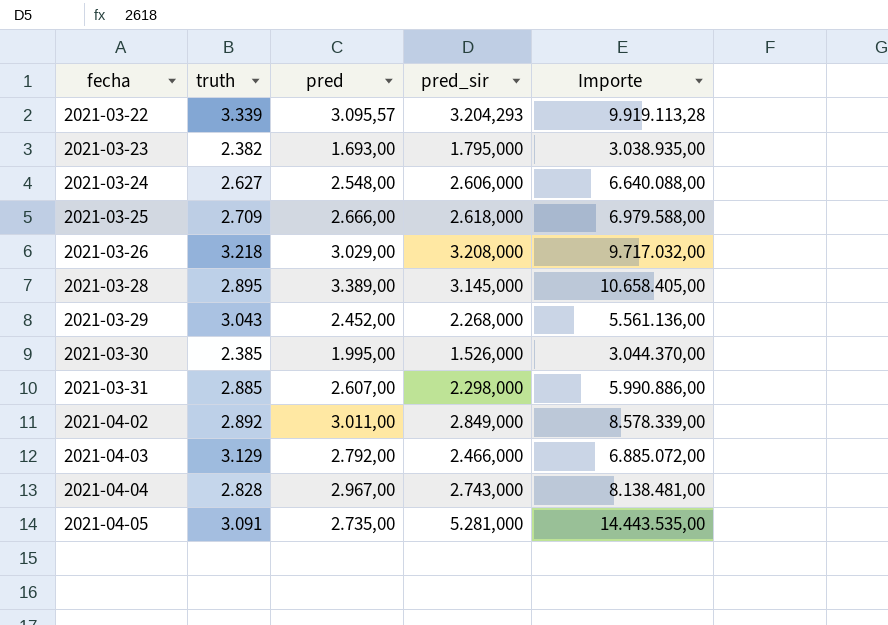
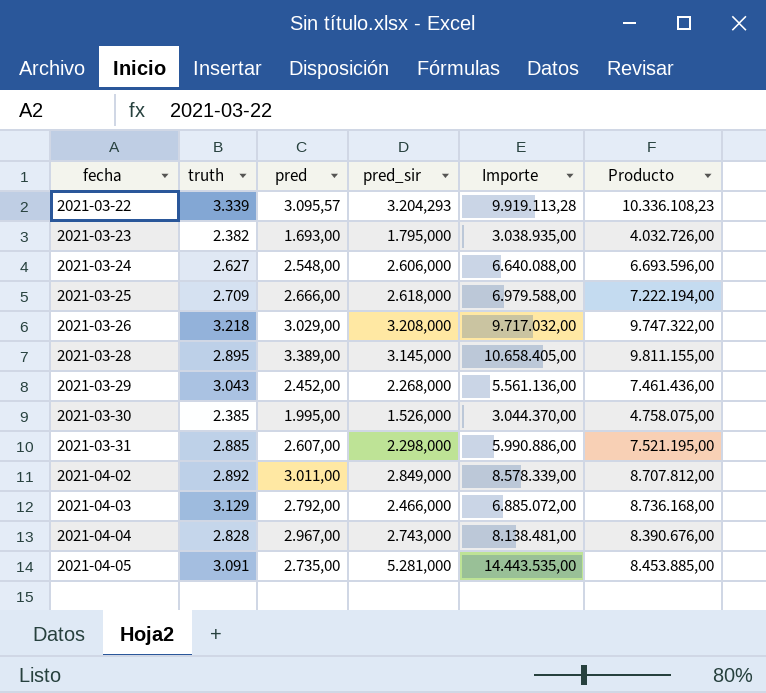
column Producto | formula: none -> [truth] * [pred]

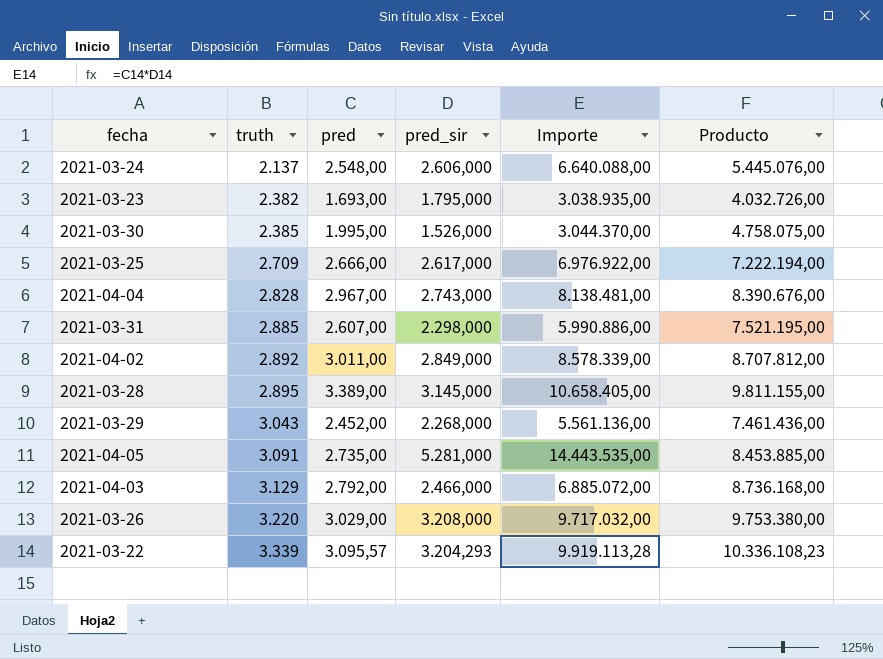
row order: fecha ascending -> truth ascending
2021-03-24 | truth: 2.627 -> 2.137
2021-03-24 | Producto: 6.693.596,00 -> 5.445.076,00
2021-03-25 | pred_sir: 2.618,000 -> 2.617,000
2021-03-25 | Importe: 6.979.588,00 -> 6.976.922,00
2021-03-26 | truth: 3.218 -> 3.220
2021-03-26 | Producto: 9.747.322,00 -> 9.753.380,00

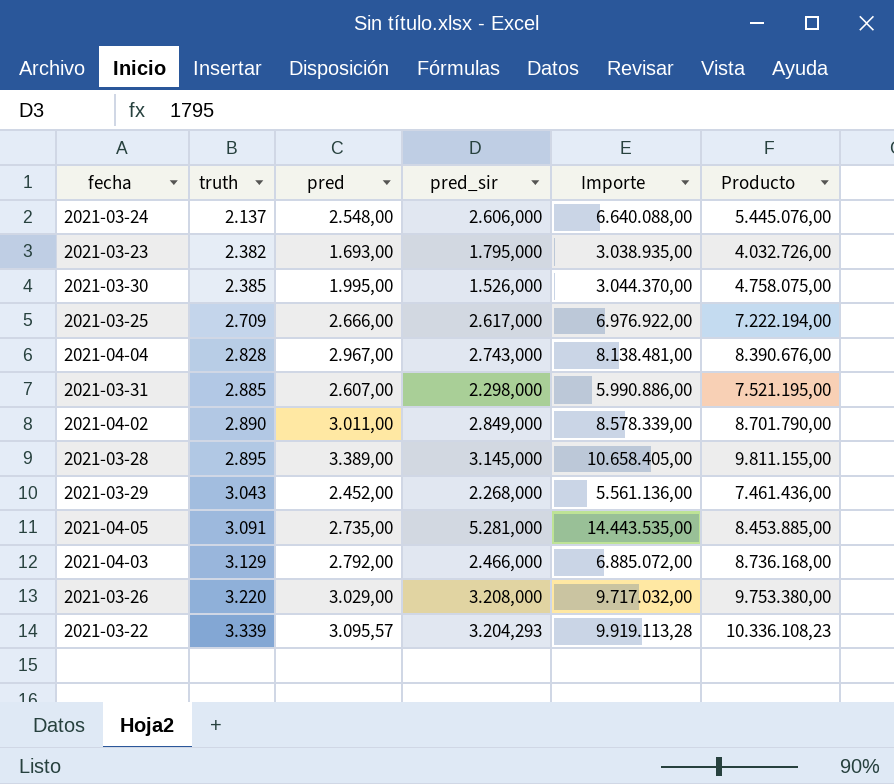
2021-04-02 | truth: 2.892 -> 2.890
2021-04-02 | Producto: 8.707.812,00 -> 8.701.790,00

